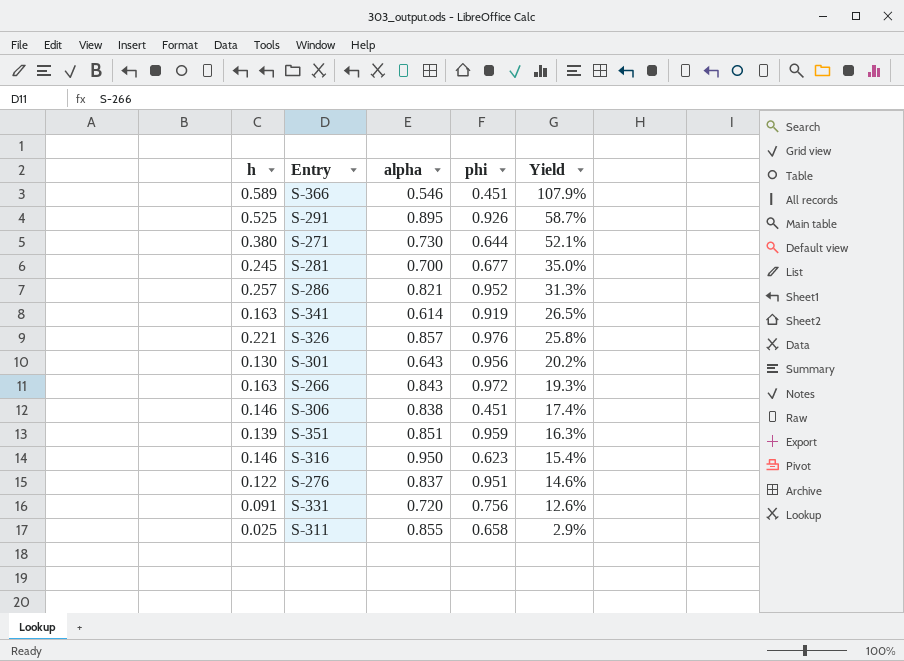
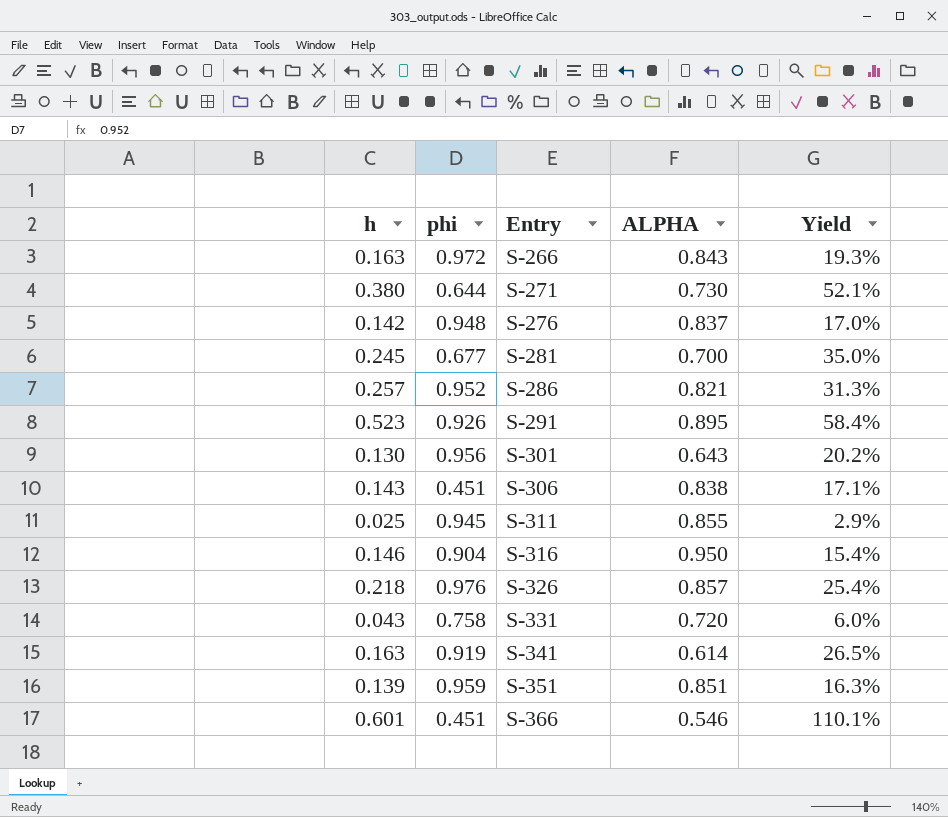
row order: Yield descending -> Entry ascending
column phi | position: 4 -> 2
column name: alpha -> ALPHA
S-276 | h: 0.122 -> 0.142
S-276 | phi: 0.951 -> 0.948
S-276 | Yield: 14.6% -> 17.0%
S-291 | h: 0.525 -> 0.523
S-291 | Yield: 58.7% -> 58.4%
S-306 | h: 0.146 -> 0.143
S-306 | Yield: 17.4% -> 17.1%
S-311 | phi: 0.658 -> 0.945
S-316 | phi: 0.623 -> 0.904
S-326 | h: 0.221 -> 0.218
S-326 | Yield: 25.8% -> 25.4%
S-331 | h: 0.091 -> 0.043
S-331 | phi: 0.756 -> 0.758
S-331 | Yield: 12.6% -> 6.0%
S-366 | h: 0.589 -> 0.601
S-366 | Yield: 107.9% -> 110.1%

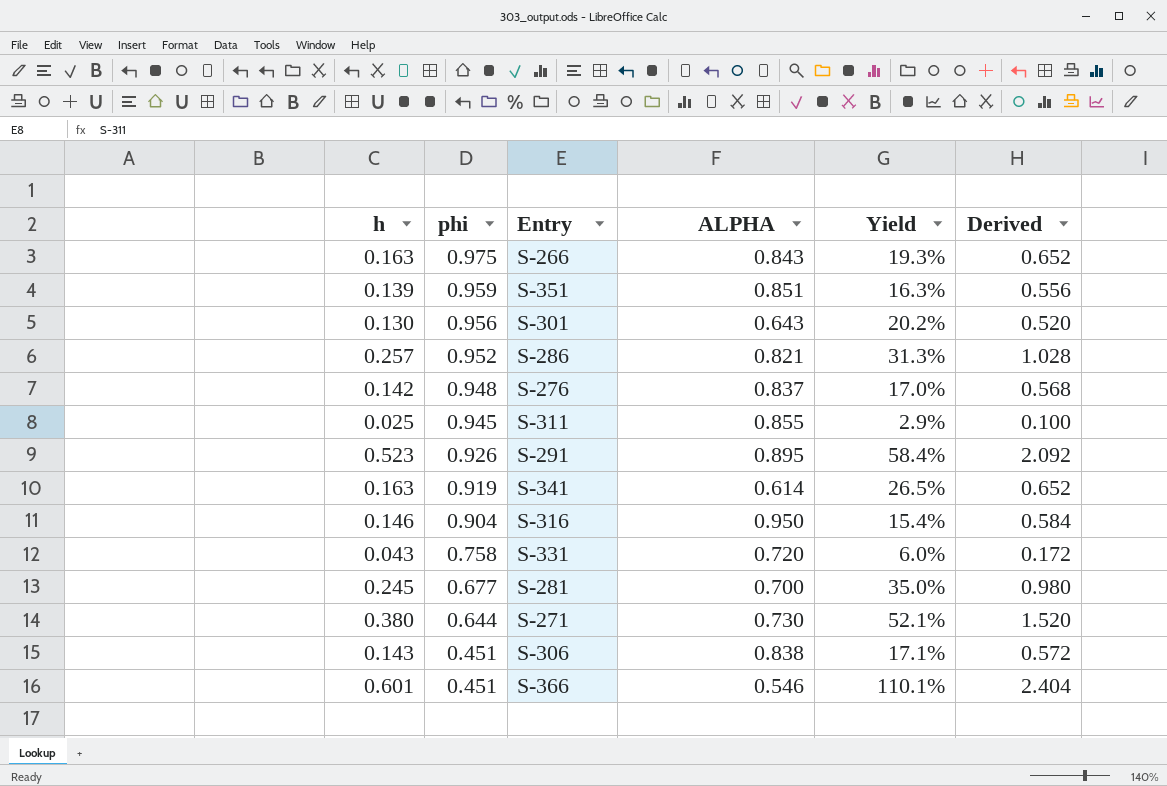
row order: Entry ascending -> phi descending
column Derived | formula: none -> [h] * 4
row S-326: 0.218 | 0.976 | 0.857 | 25.4% -> none
S-266 | phi: 0.972 -> 0.975

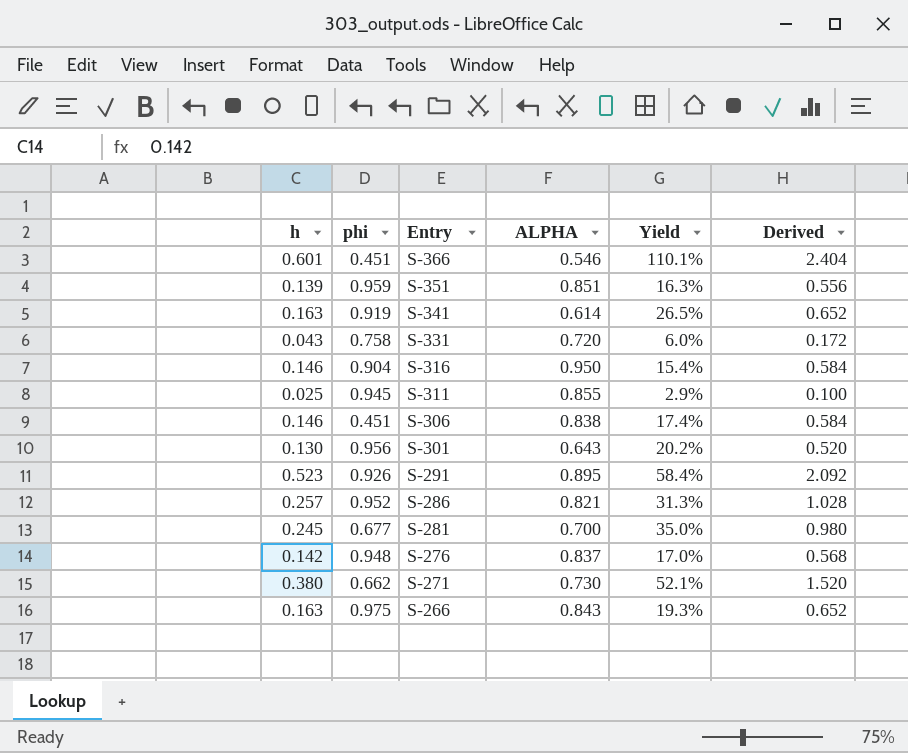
row order: phi descending -> Entry descending
S-306 | h: 0.143 -> 0.146
S-306 | Yield: 17.1% -> 17.4%
S-306 | Derived: 0.572 -> 0.584
S-271 | phi: 0.644 -> 0.662

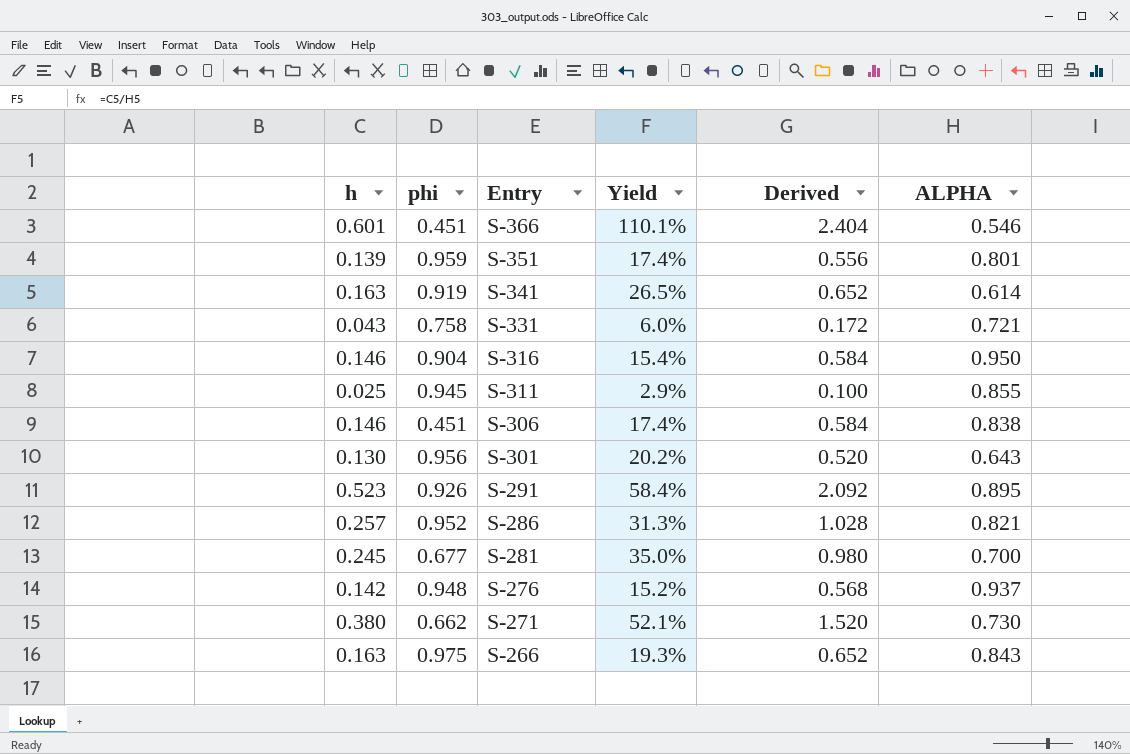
column ALPHA | position: 4 -> 6
S-351 | Yield: 16.3% -> 17.4%
S-351 | ALPHA: 0.851 -> 0.801
S-331 | ALPHA: 0.720 -> 0.721
S-276 | Yield: 17.0% -> 15.2%
S-276 | ALPHA: 0.837 -> 0.937

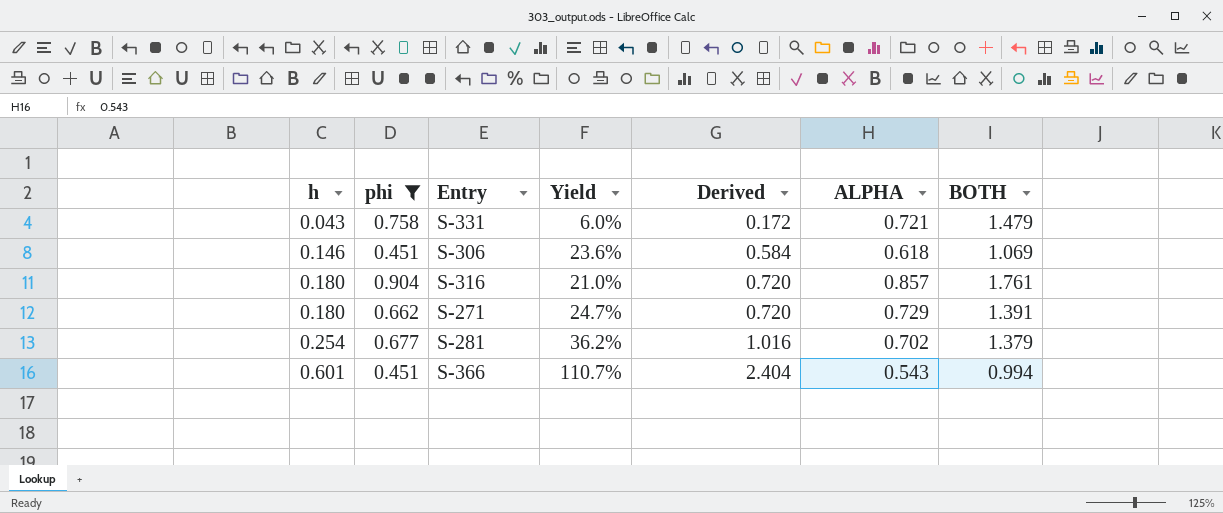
filter: none -> phi <= 0.904
row order: Entry descending -> h ascending
column BOTH | formula: none -> [phi] + [ALPHA]
S-306 | Yield: 17.4% -> 23.6%
S-306 | ALPHA: 0.838 -> 0.618
S-316 | h: 0.146 -> 0.180
S-316 | Yield: 15.4% -> 21.0%
S-316 | Derived: 0.584 -> 0.720
S-316 | ALPHA: 0.950 -> 0.857
S-271 | h: 0.380 -> 0.180
S-271 | Yield: 52.1% -> 24.7%
S-271 | Derived: 1.520 -> 0.720
S-271 | ALPHA: 0.730 -> 0.729
S-281 | h: 0.245 -> 0.254
S-281 | Yield: 35.0% -> 36.2%
S-281 | Derived: 0.980 -> 1.016
S-281 | ALPHA: 0.700 -> 0.702
S-366 | Yield: 110.1% -> 110.7%
S-366 | ALPHA: 0.546 -> 0.543

